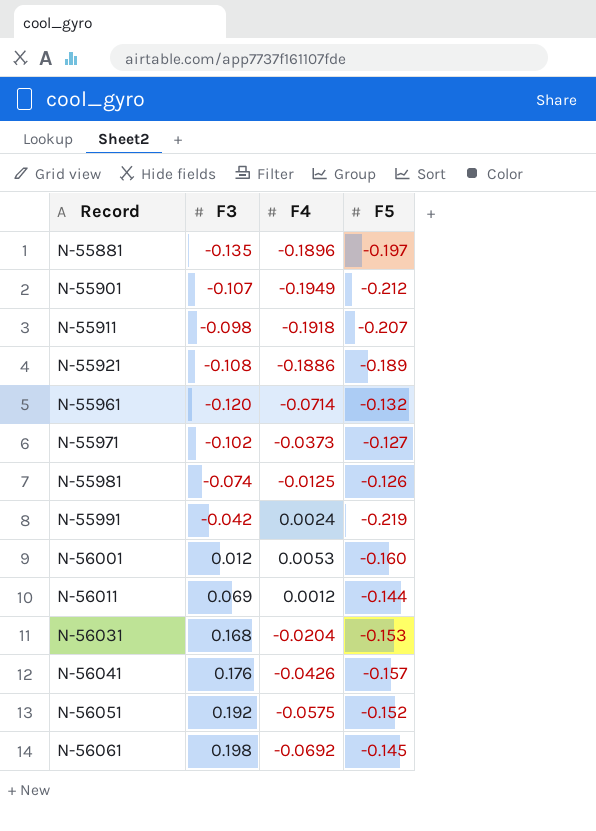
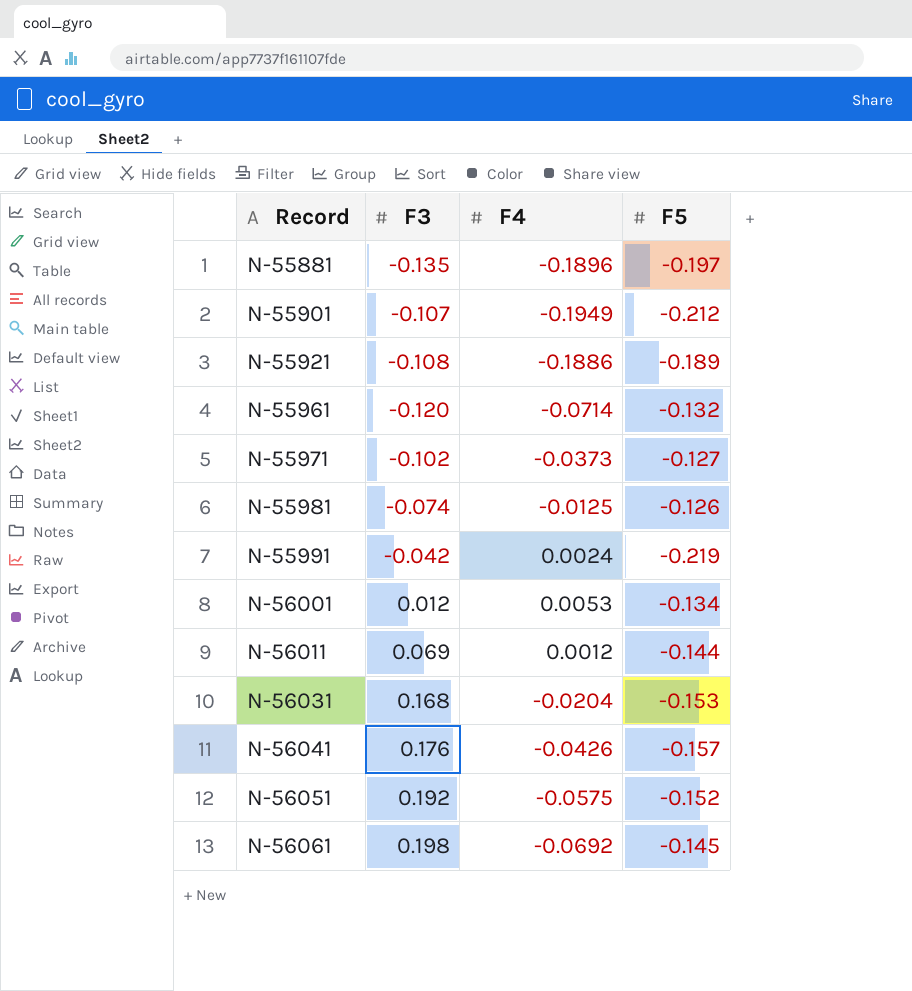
row N-55911: -0.098 | -0.1918 | -0.207 -> none
N-56001 | F5: -0.160 -> -0.134

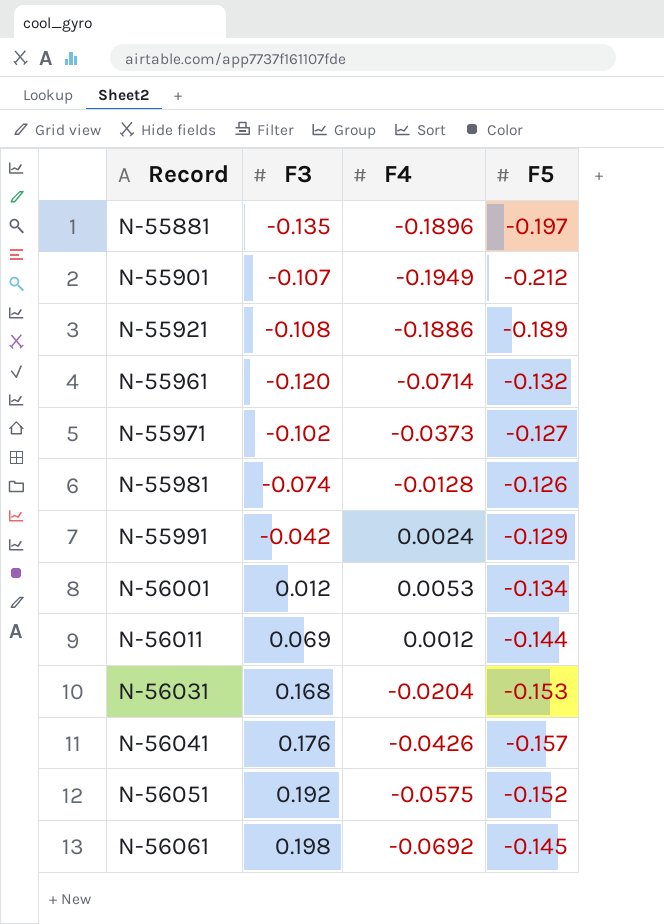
N-55981 | F4: -0.0125 -> -0.0128
N-55991 | F5: -0.219 -> -0.129

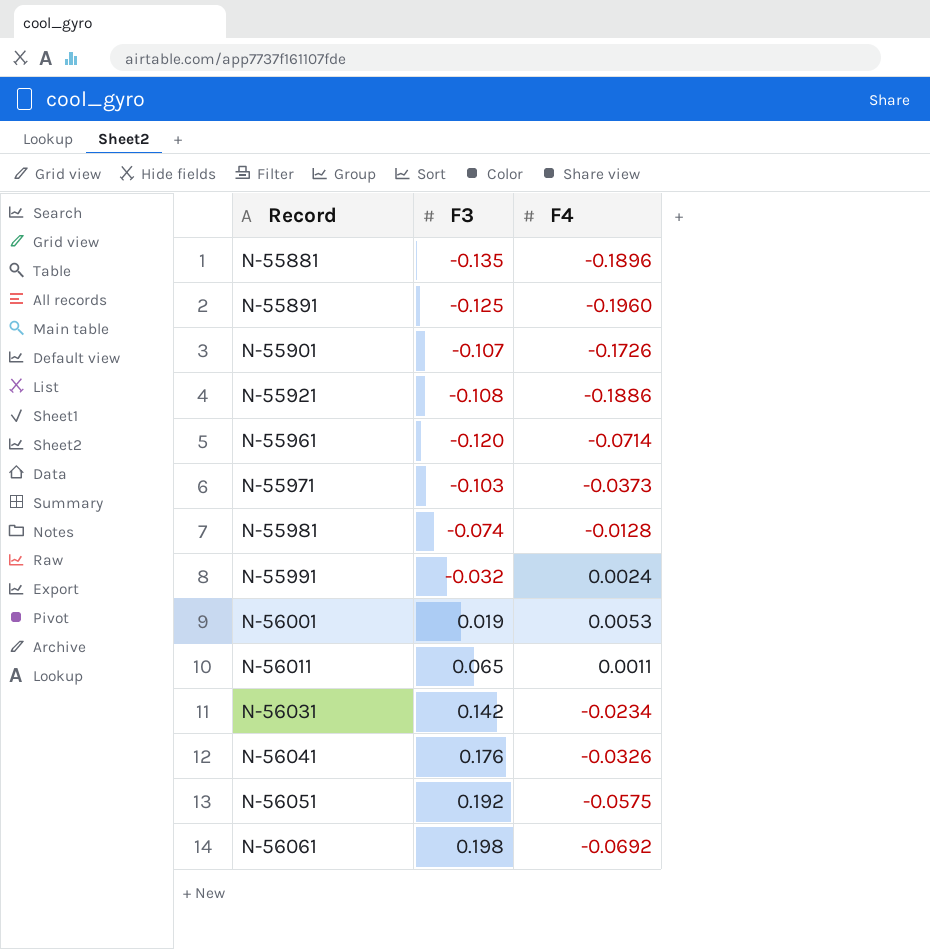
column F5 | position: 4 -> none
row N-55891: none -> -0.125 | -0.1960
N-55901 | F4: -0.1949 -> -0.1726
N-55971 | F3: -0.102 -> -0.103
N-55991 | F3: -0.042 -> -0.032
N-56001 | F3: 0.012 -> 0.019
N-56011 | F3: 0.069 -> 0.065
N-56011 | F4: 0.0012 -> 0.0011
N-56031 | F3: 0.168 -> 0.142
N-56031 | F4: -0.0204 -> -0.0234
N-56041 | F4: -0.0426 -> -0.0326

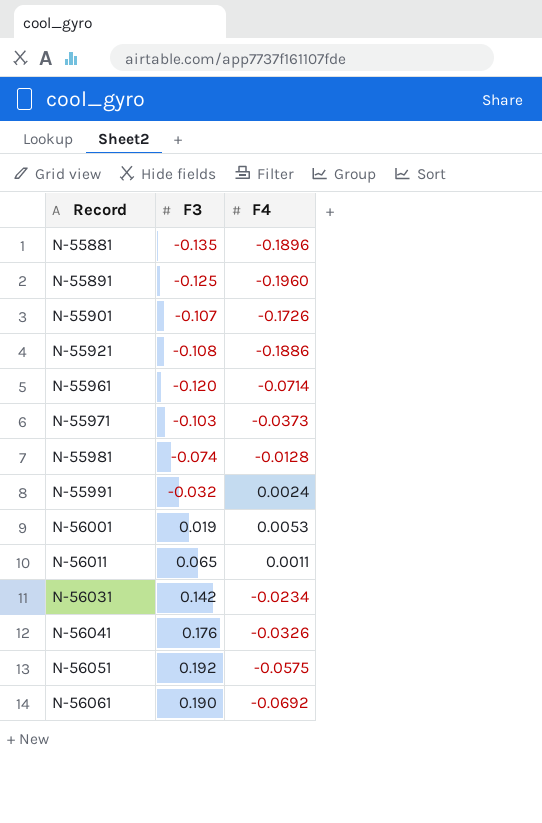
N-56061 | F3: 0.198 -> 0.190

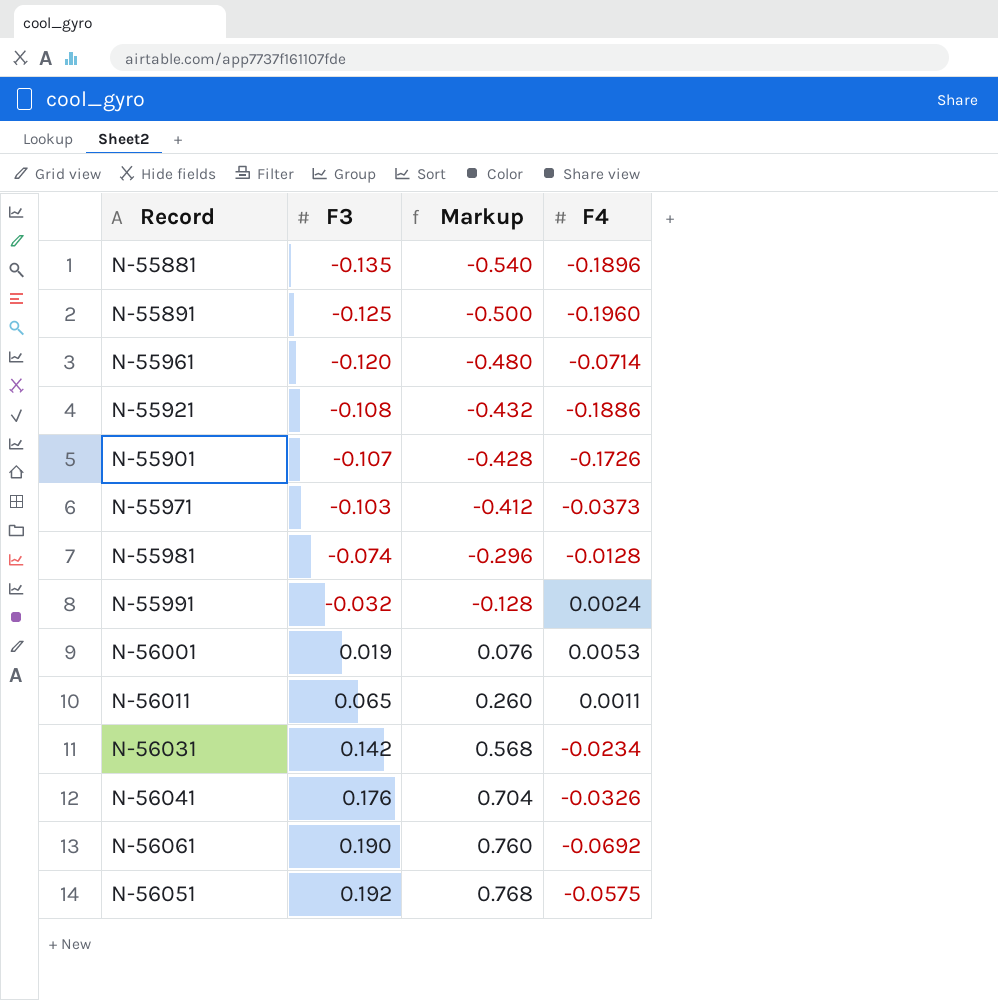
row order: Record ascending -> F3 ascending
column Markup | formula: none -> [F3] * 4

